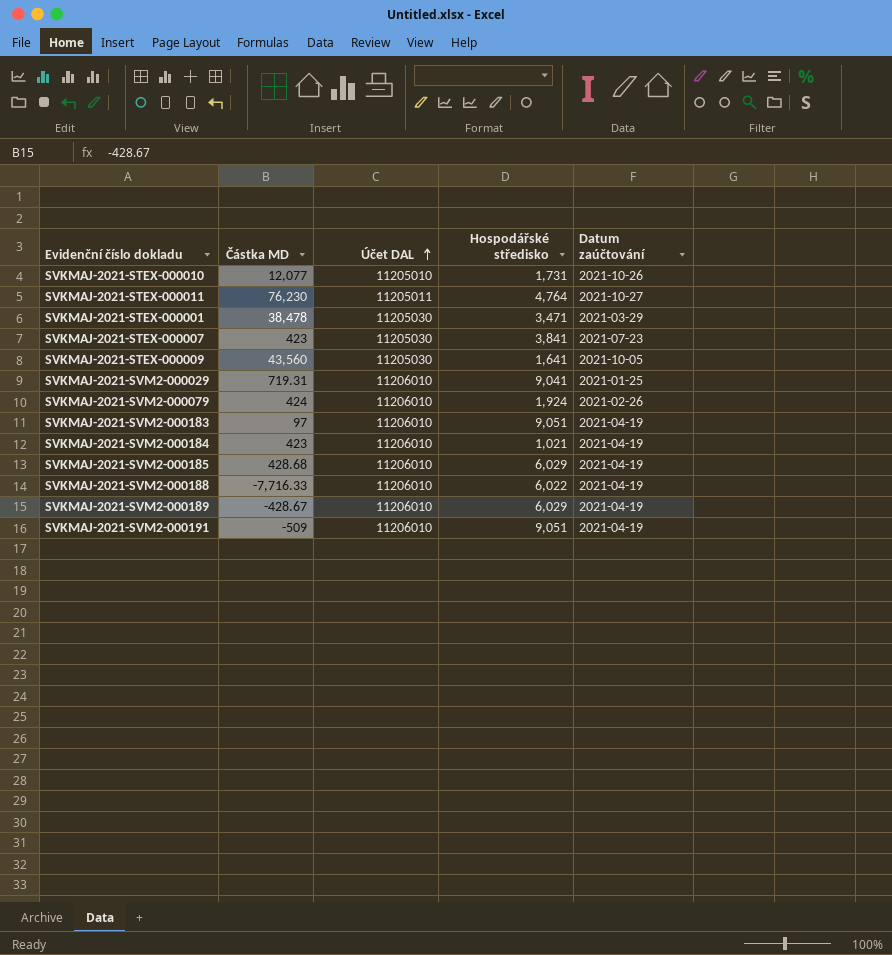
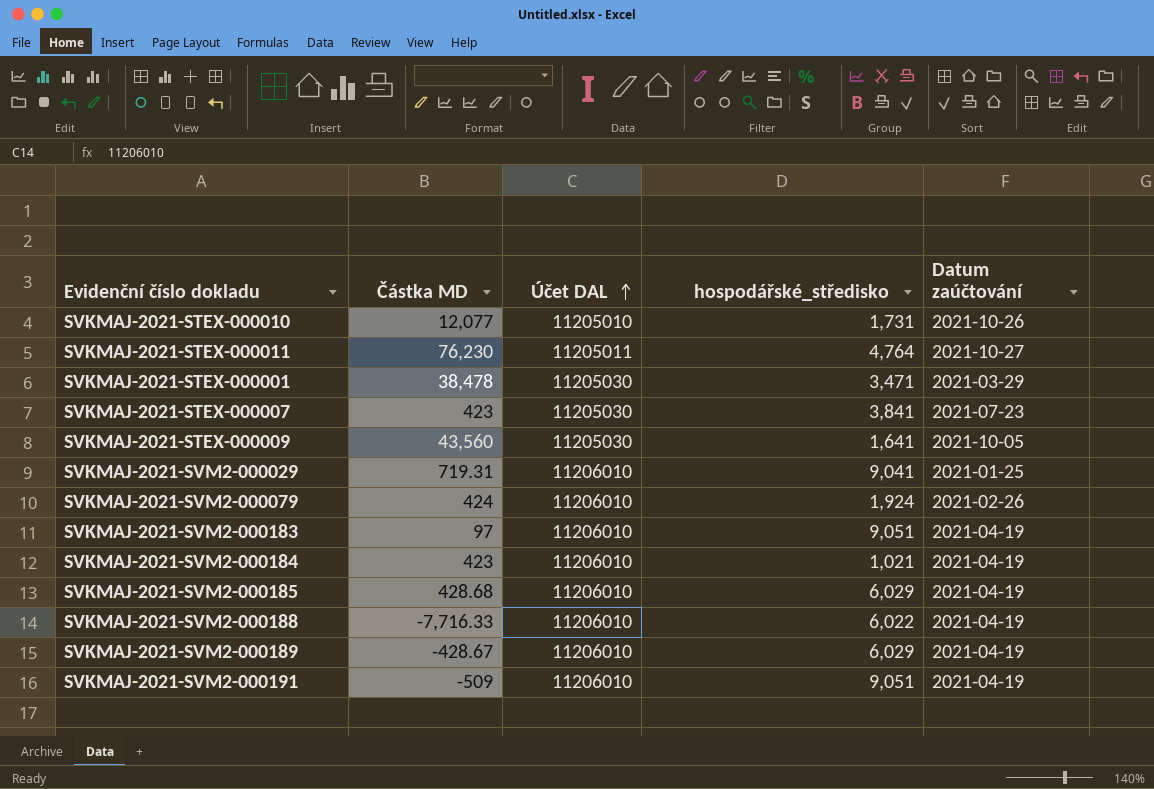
column name: Hospodářské středisko -> hospodářské_středisko

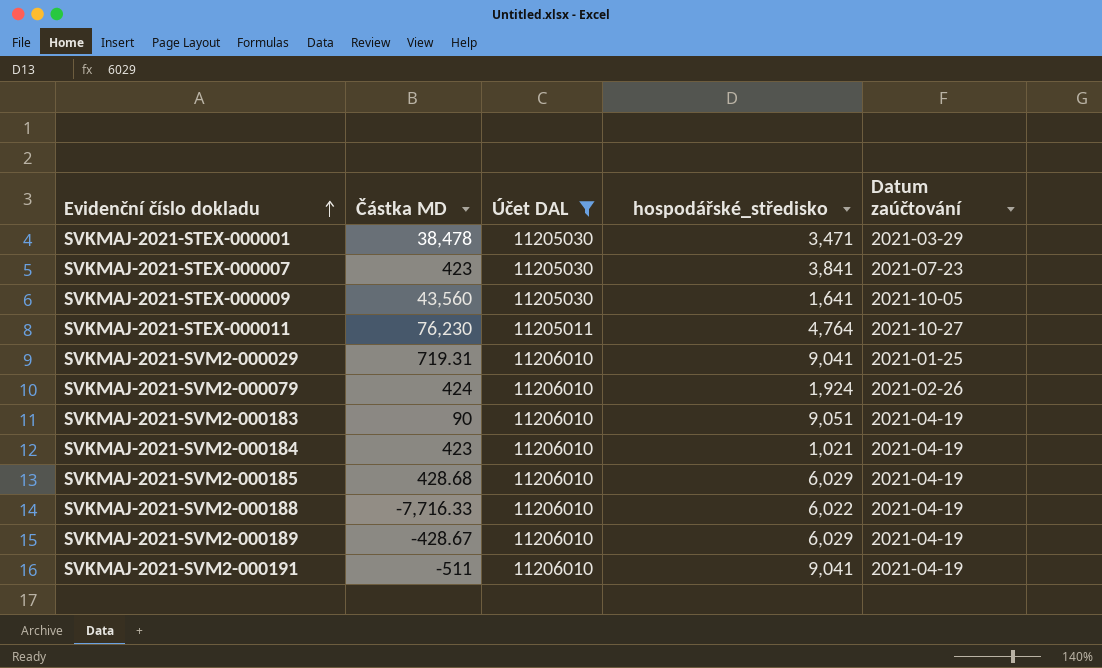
filter: none -> Účet DAL != 11205010
row order: Účet DAL ascending -> Evidenční číslo dokladu ascending
SVKMAJ-2021-SVM2-000183 | Částka MD: 97 -> 90
SVKMAJ-2021-SVM2-000191 | Částka MD: -509 -> -511
SVKMAJ-2021-SVM2-000191 | hospodářské_středisko: 9,051 -> 9,041

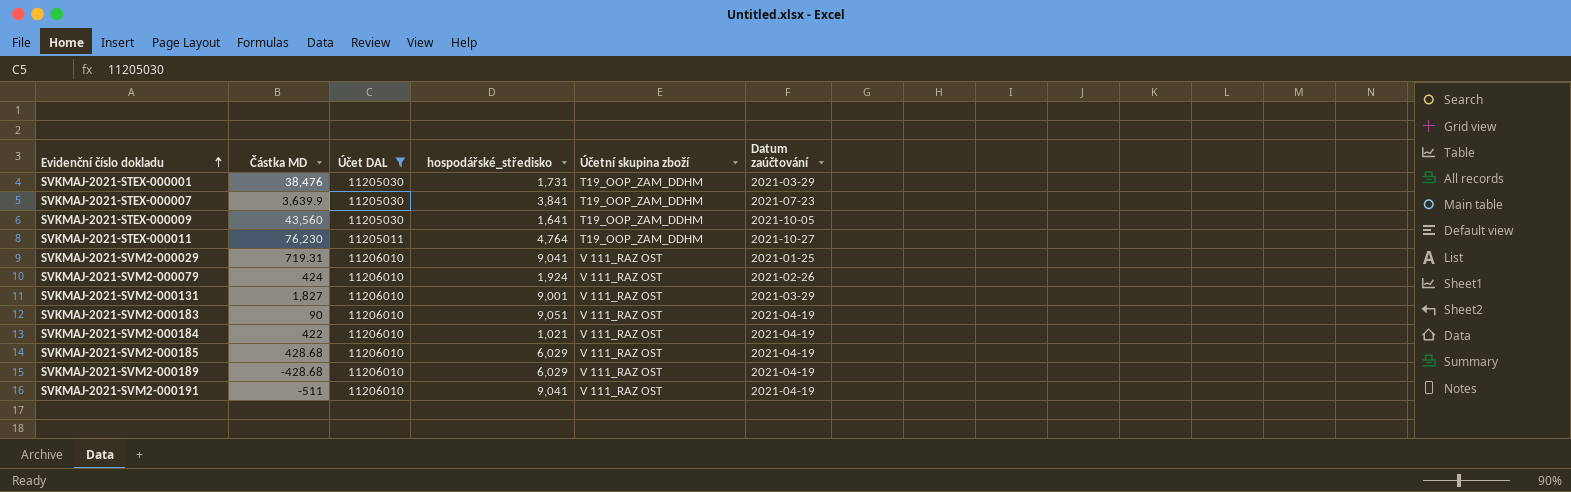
column Účetní skupina zboží | position: none -> 5
row SVKMAJ-2021-SVM2-000188: -7,716.33 | 11206010 | 6,022 | 2021-04-19 -> none
SVKMAJ-2021-STEX-000001 | Částka MD: 38,478 -> 38,476
SVKMAJ-2021-STEX-000001 | hospodářské_středisko: 3,471 -> 1,731
SVKMAJ-2021-STEX-000007 | Částka MD: 423 -> 3,639.9
row SVKMAJ-2021-SVM2-000131: none -> 1,827 | 11206010 | 9,001 | V 111_RAZ OST | 2021-03-29
SVKMAJ-2021-SVM2-000184 | Částka MD: 423 -> 422
SVKMAJ-2021-SVM2-000189 | Částka MD: -428.67 -> -428.68

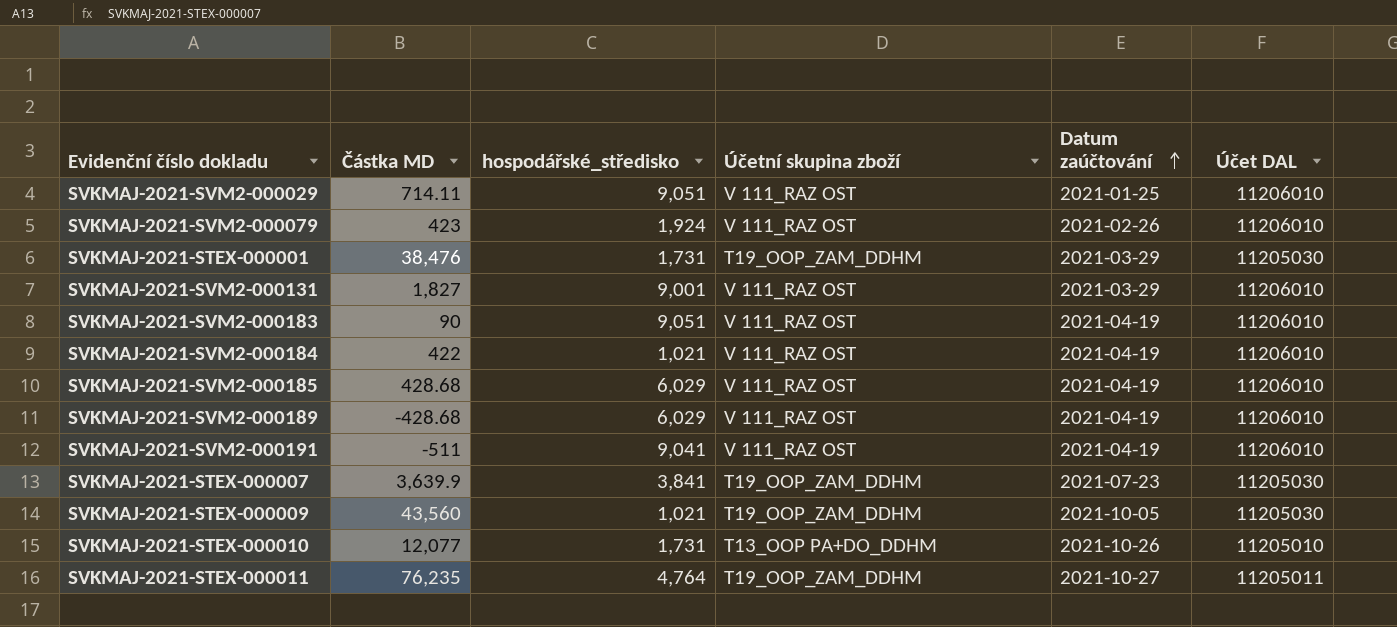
filter: Účet DAL != 11205010 -> none
row order: Evidenční číslo dokladu ascending -> Datum zaúčtování ascending
column Účet DAL | position: 3 -> 6
SVKMAJ-2021-SVM2-000029 | Částka MD: 719.31 -> 714.11
SVKMAJ-2021-SVM2-000029 | hospodářské_středisko: 9,041 -> 9,051
SVKMAJ-2021-SVM2-000079 | Částka MD: 424 -> 423
SVKMAJ-2021-STEX-000009 | hospodářské_středisko: 1,641 -> 1,021
SVKMAJ-2021-STEX-000011 | Částka MD: 76,230 -> 76,235

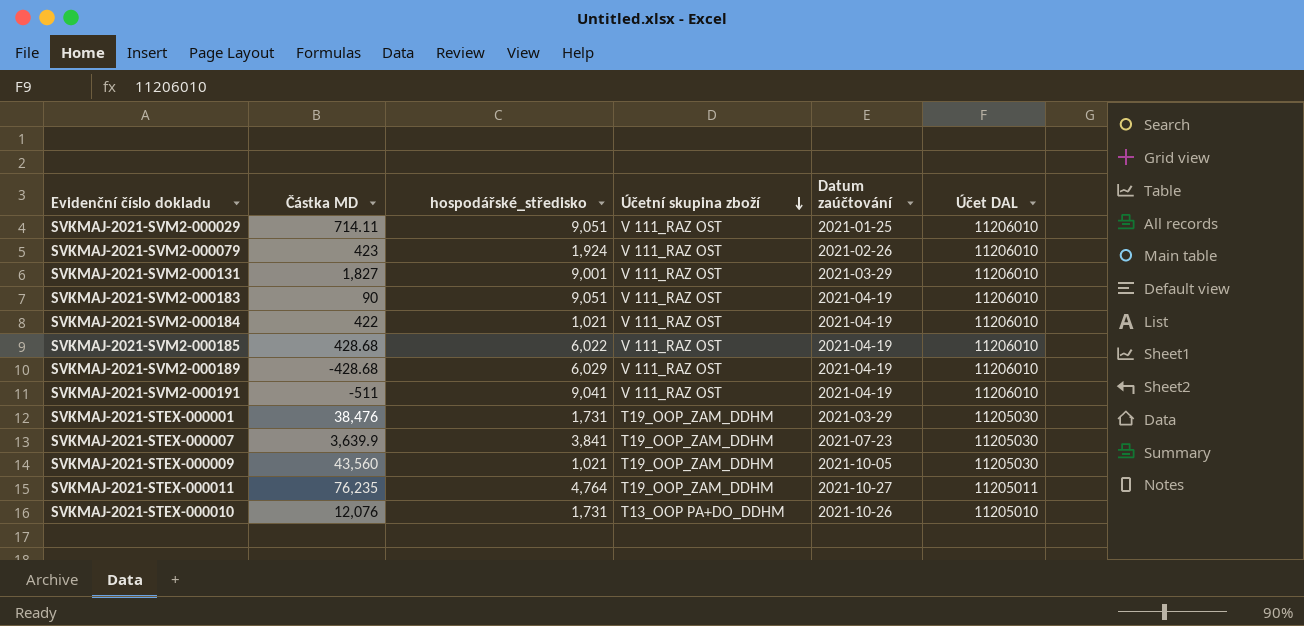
row order: Datum zaúčtování ascending -> Účetní skupina zboží descending
SVKMAJ-2021-SVM2-000185 | hospodářské_středisko: 6,029 -> 6,022
SVKMAJ-2021-STEX-000010 | Částka MD: 12,077 -> 12,076

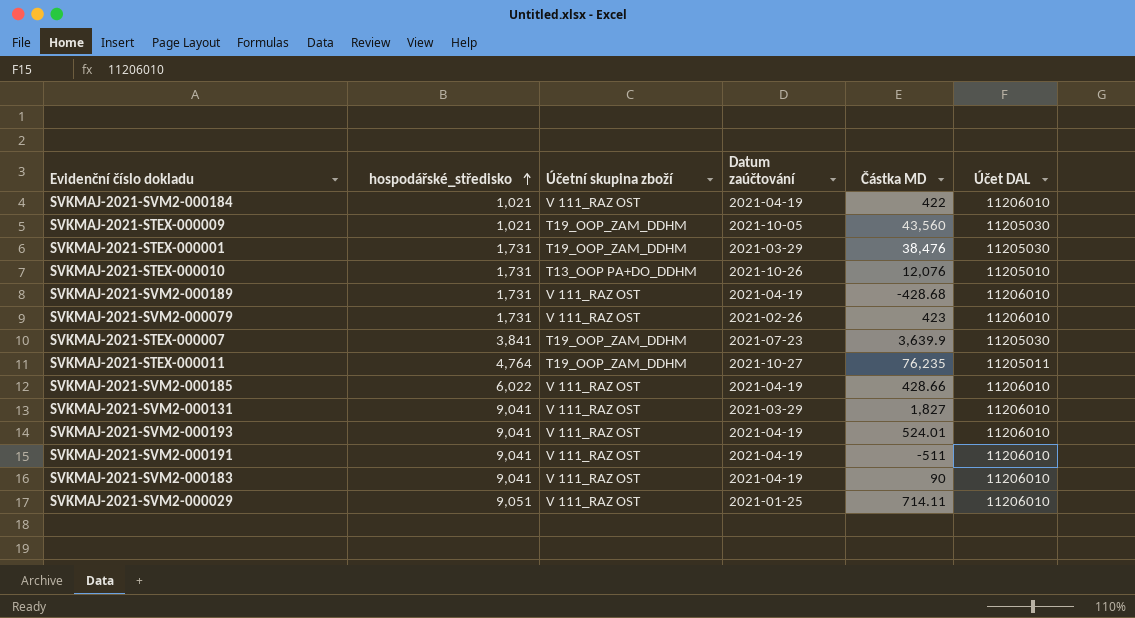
row order: Účetní skupina zboží descending -> hospodářské_středisko ascending
column Částka MD | position: 2 -> 5
SVKMAJ-2021-SVM2-000189 | hospodářské_středisko: 6,029 -> 1,731
SVKMAJ-2021-SVM2-000079 | hospodářské_středisko: 1,924 -> 1,731
SVKMAJ-2021-SVM2-000185 | Částka MD: 428.68 -> 428.66
SVKMAJ-2021-SVM2-000131 | hospodářské_středisko: 9,001 -> 9,041
row SVKMAJ-2021-SVM2-000193: none -> 9,041 | V 111_RAZ OST | 2021-04-19 | 524.01 | 11206010
SVKMAJ-2021-SVM2-000183 | hospodářské_středisko: 9,051 -> 9,041

